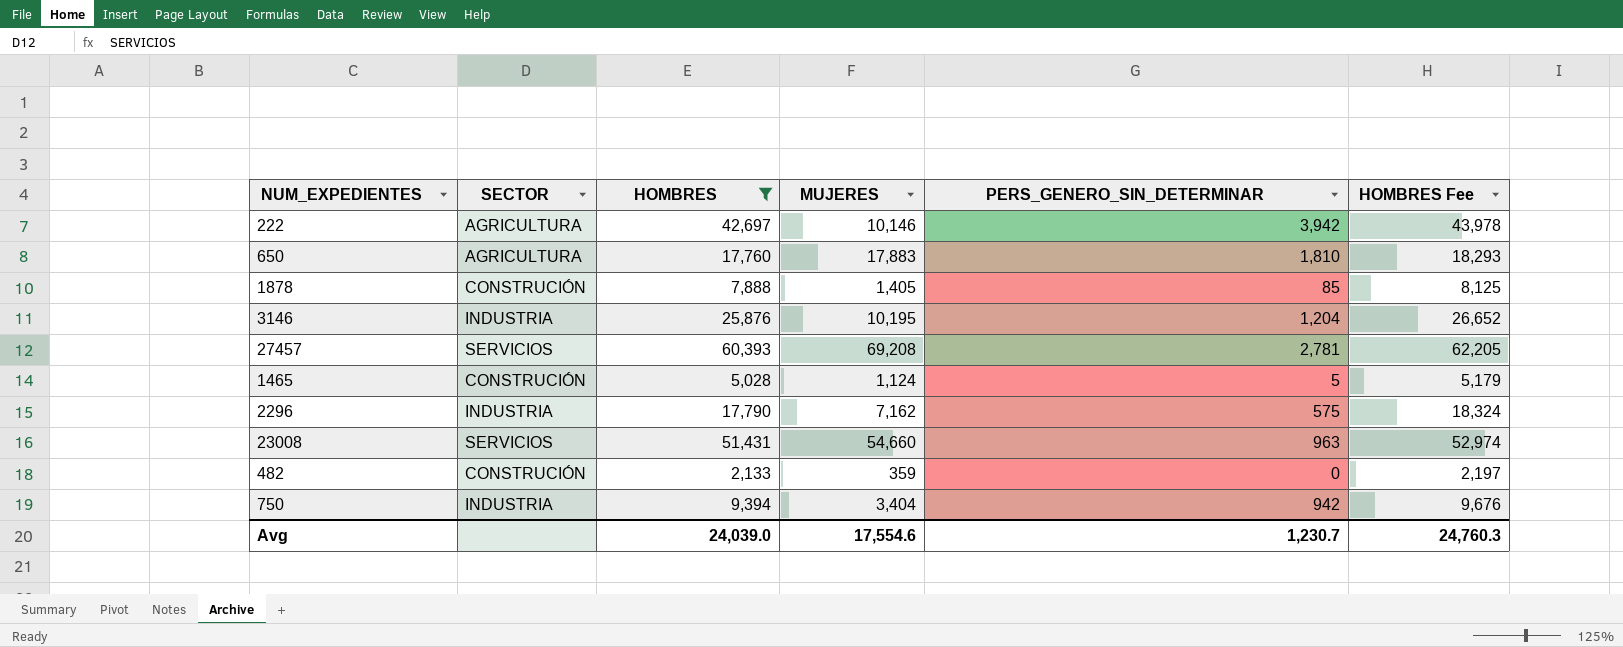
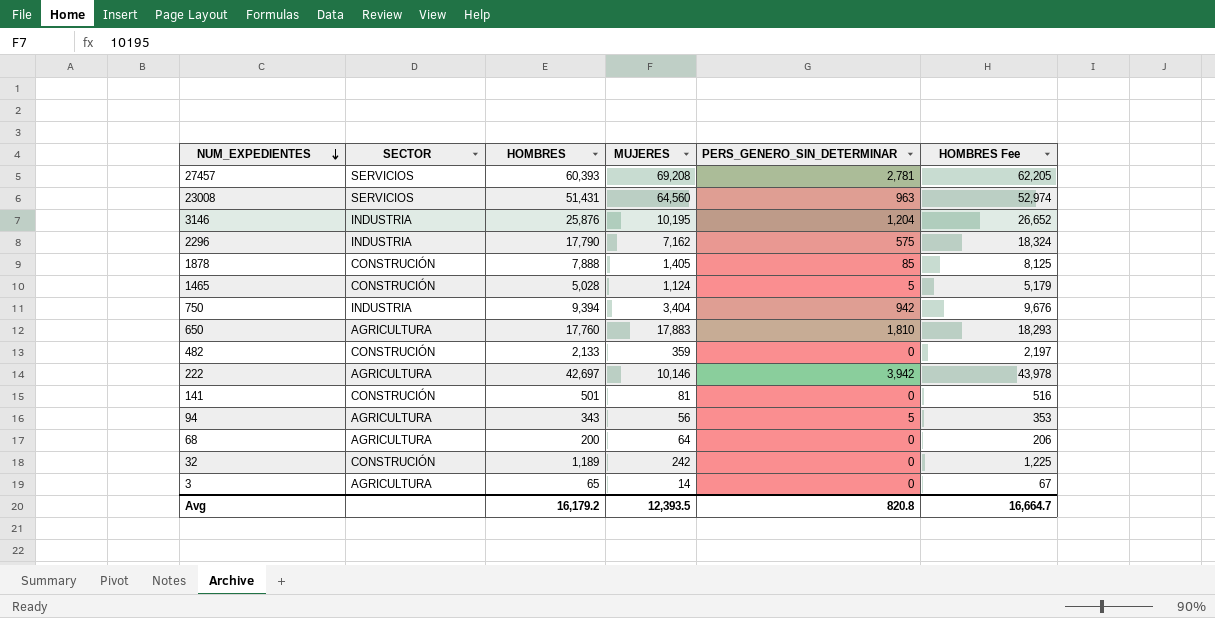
filter: HOMBRES >= 2,133 -> none
row order: none -> NUM_EXPEDIENTES descending
23008 | MUJERES: 54,660 -> 64,560
Avg | HOMBRES: 24,039.0 -> 16,179.2
Avg | MUJERES: 17,554.6 -> 12,393.5
Avg | PERS_GENERO_SIN_DETERMINAR: 1,230.7 -> 820.8
Avg | HOMBRES Fee: 24,760.3 -> 16,664.7

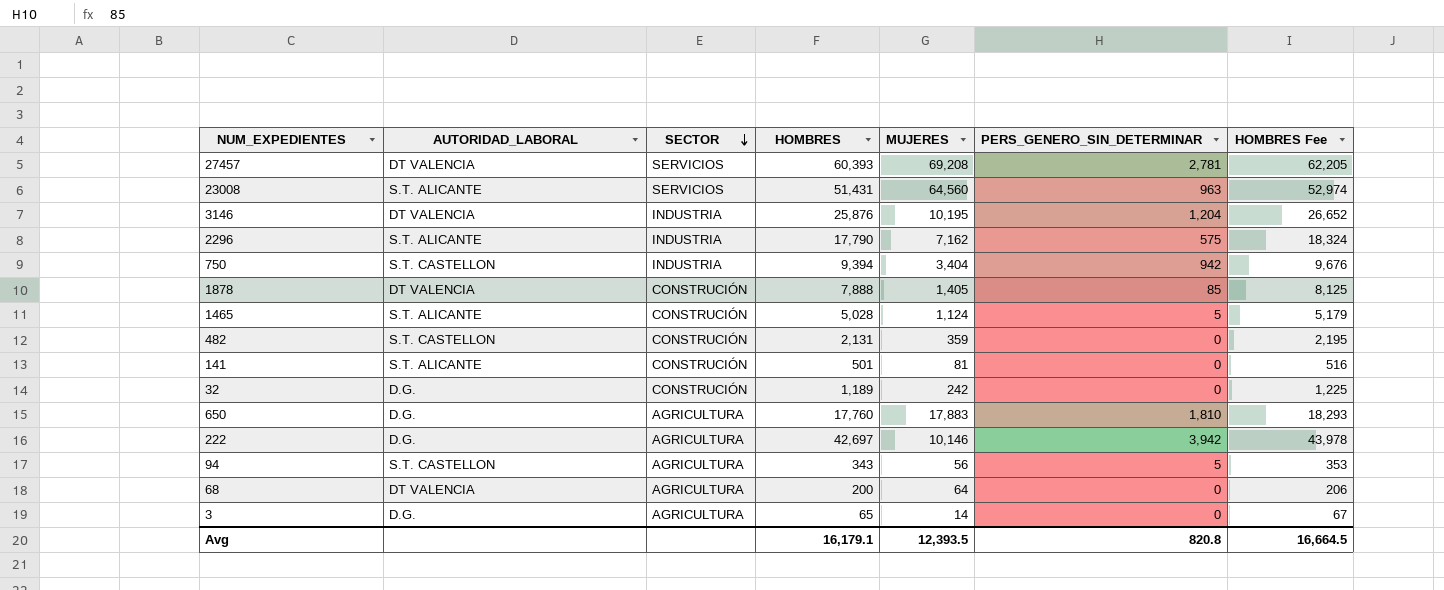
row order: NUM_EXPEDIENTES descending -> SECTOR descending
column AUTORIDAD_LABORAL | position: none -> 2
482 | HOMBRES: 2,133 -> 2,131
482 | HOMBRES Fee: 2,197 -> 2,195
Avg | HOMBRES: 16,179.2 -> 16,179.1
Avg | HOMBRES Fee: 16,664.7 -> 16,664.5

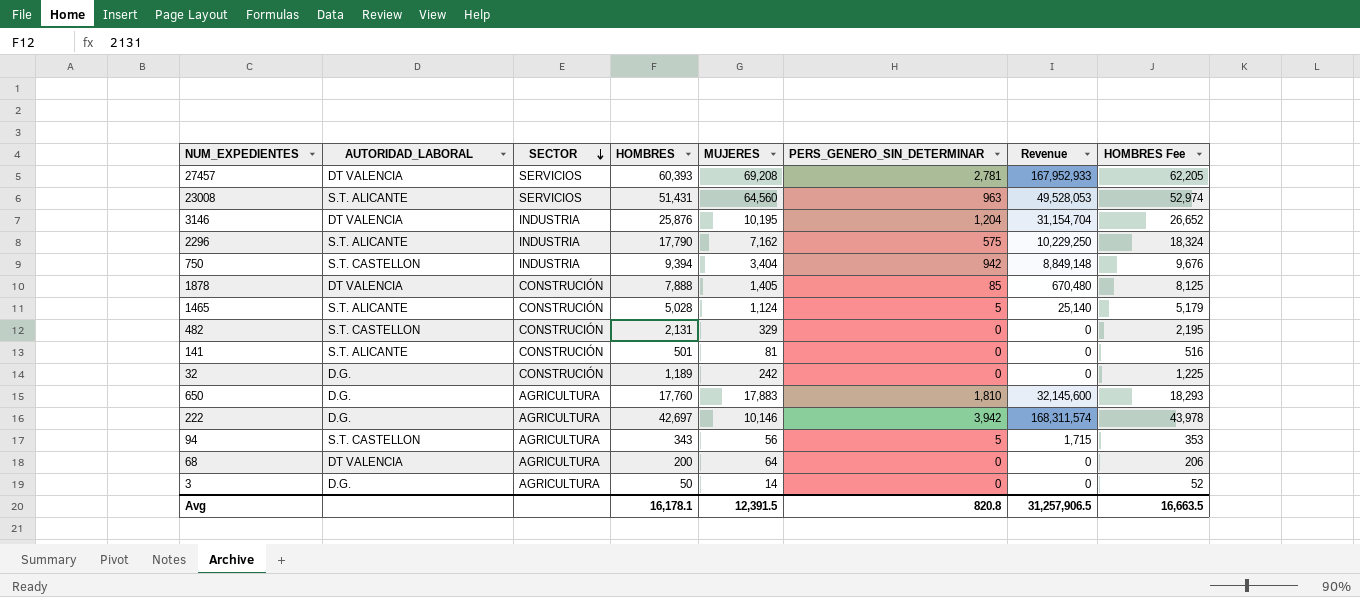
column Revenue | formula: none -> [HOMBRES] * [PERS_GENERO_SIN_DETERMINAR]
482 | MUJERES: 359 -> 329
3 | HOMBRES: 65 -> 50
3 | HOMBRES Fee: 67 -> 52
Avg | HOMBRES: 16,179.1 -> 16,178.1
Avg | MUJERES: 12,393.5 -> 12,391.5
Avg | HOMBRES Fee: 16,664.5 -> 16,663.5

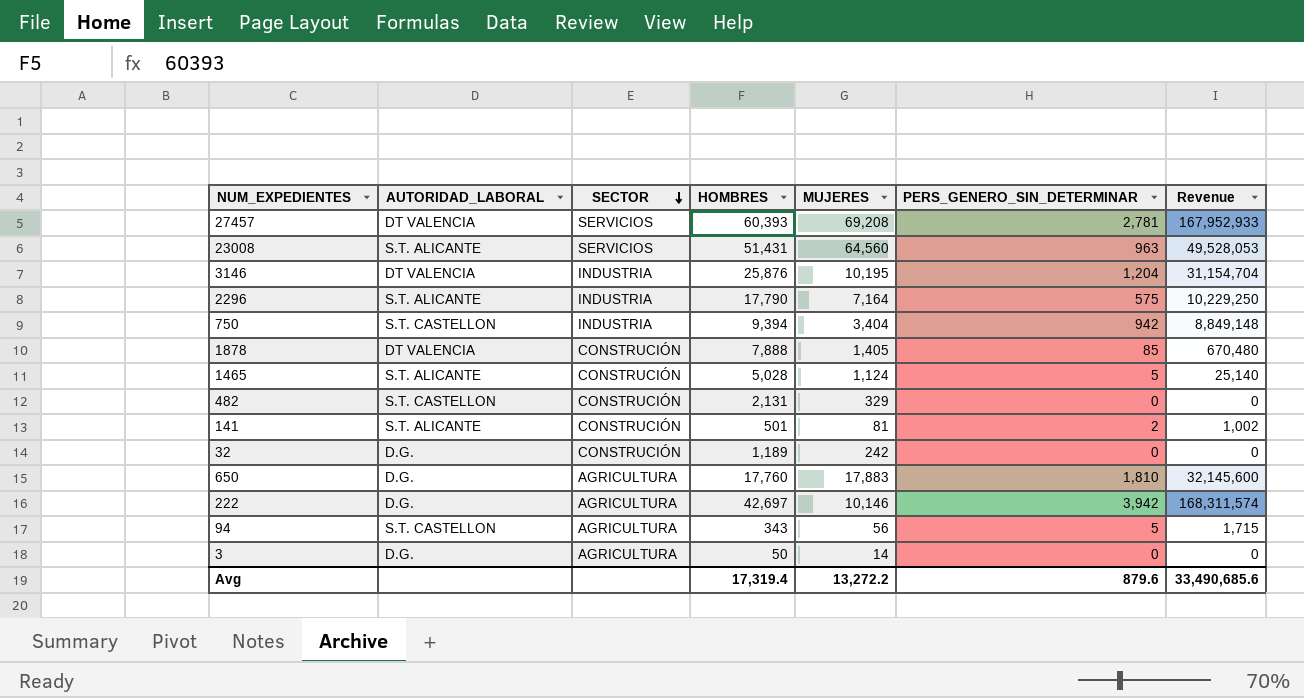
column HOMBRES Fee | formula: [HOMBRES] * 1.03 -> none
row 68: DT VALENCIA | AGRICULTURA | 200 | 64 | 0 | 0 | 206 -> none
2296 | MUJERES: 7,162 -> 7,164
141 | PERS_GENERO_SIN_DETERMINAR: 0 -> 2
141 | Revenue: 0 -> 1,002
Avg | HOMBRES: 16,178.1 -> 17,319.4
Avg | MUJERES: 12,391.5 -> 13,272.2
Avg | PERS_GENERO_SIN_DETERMINAR: 820.8 -> 879.6
Avg | Revenue: 31,257,906.5 -> 33,490,685.6

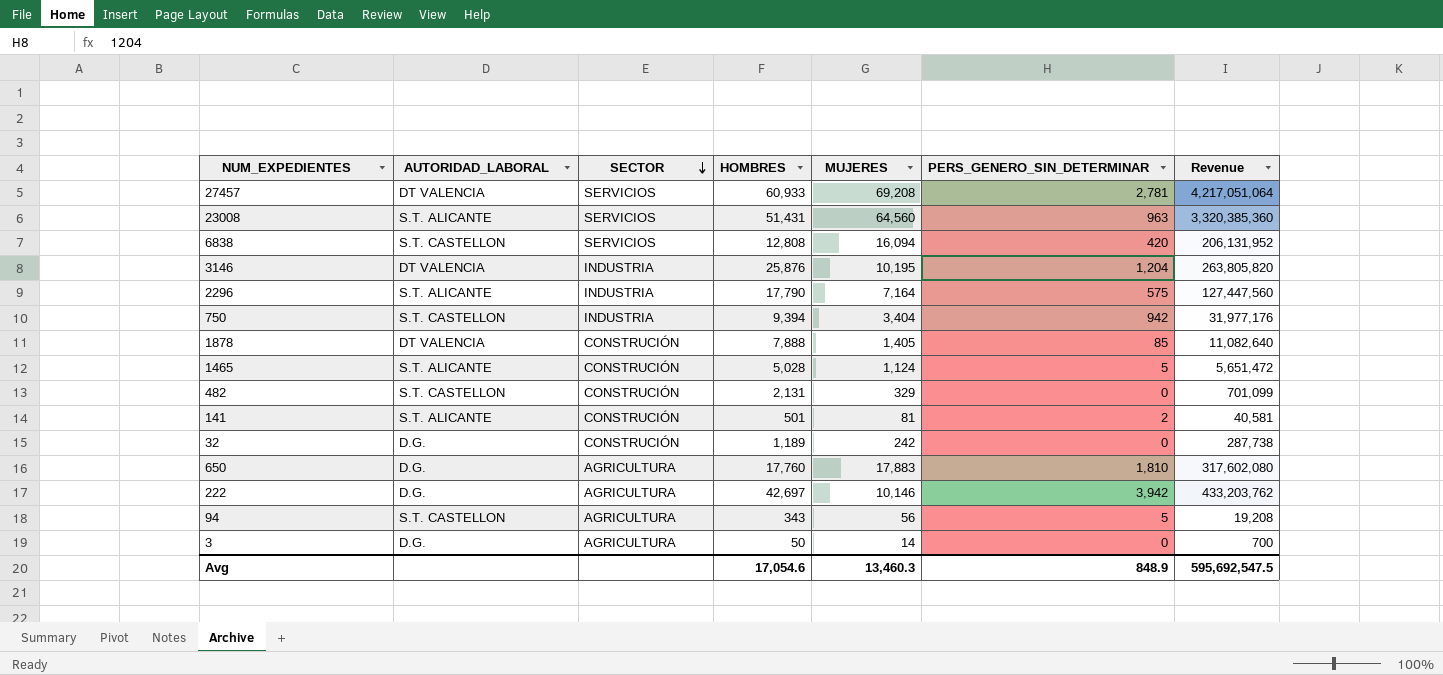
column Revenue | formula: [HOMBRES] * [PERS_GENERO_SIN_DETERMINAR] -> [HOMBRES] * [MUJERES]
27457 | HOMBRES: 60,393 -> 60,933
row 6838: none -> S.T. CASTELLON | SERVICIOS | 12,808 | 16,094 | 420 | 206,131,952
Avg | HOMBRES: 17,319.4 -> 17,054.6
Avg | MUJERES: 13,272.2 -> 13,460.3
Avg | PERS_GENERO_SIN_DETERMINAR: 879.6 -> 848.9
Avg | Revenue: 33,490,685.6 -> 595,692,547.5

